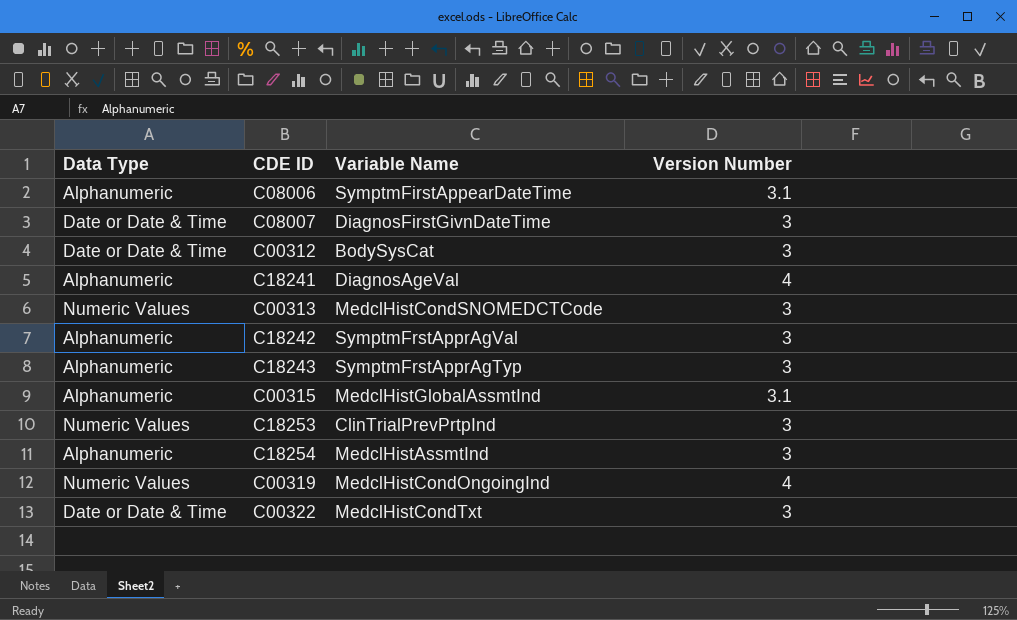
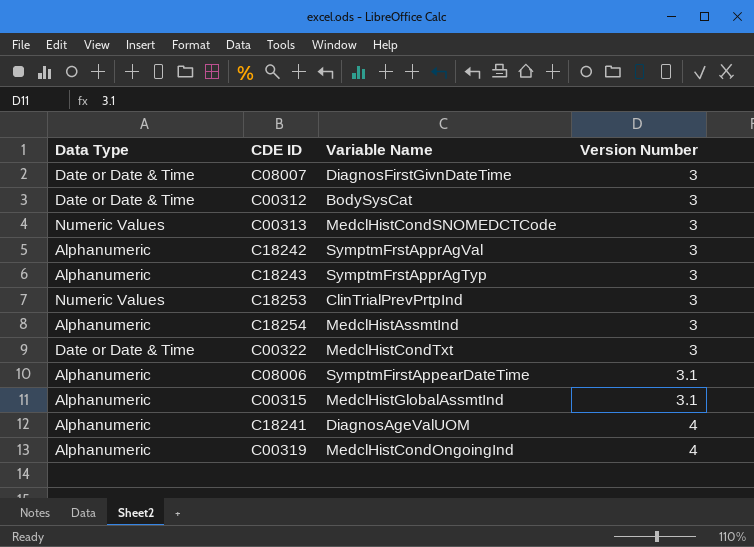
row order: none -> Version Number ascending
C18241 | Variable Name: DiagnosAgeVal -> DiagnosAgeValUOM
C00319 | Data Type: Numeric Values -> Alphanumeric

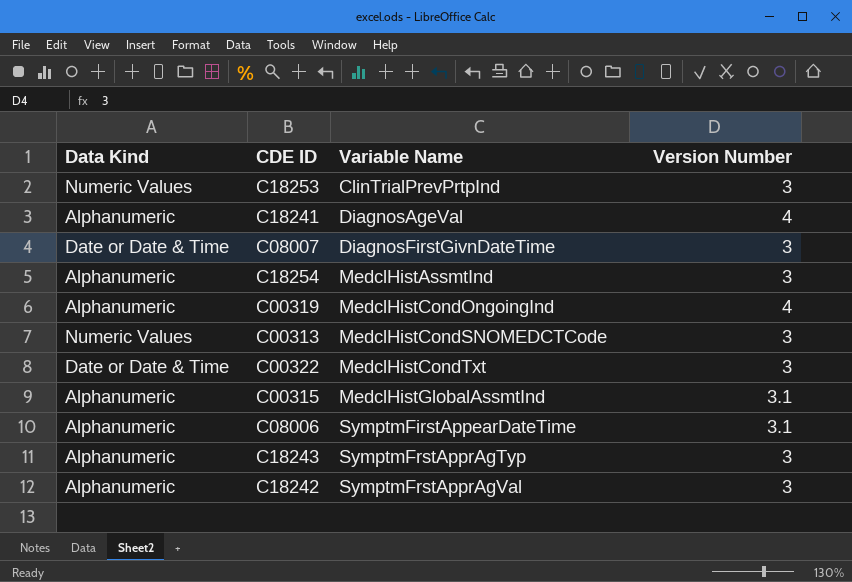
row order: Version Number ascending -> Variable Name ascending
column name: Data Type -> Data Kind
row C00312: Date or Date & Time | BodySysCat | 3 -> none
C18241 | Variable Name: DiagnosAgeValUOM -> DiagnosAgeVal

